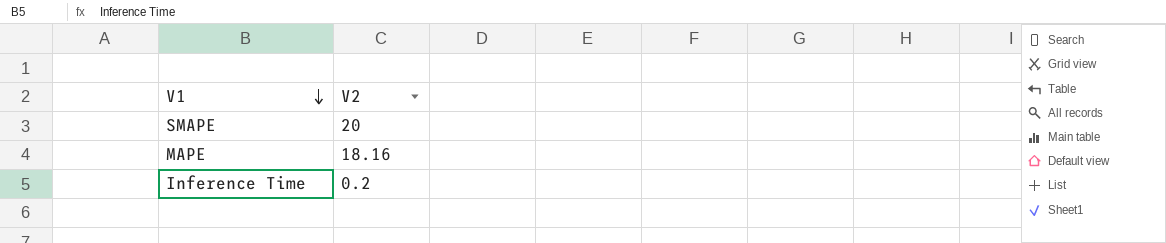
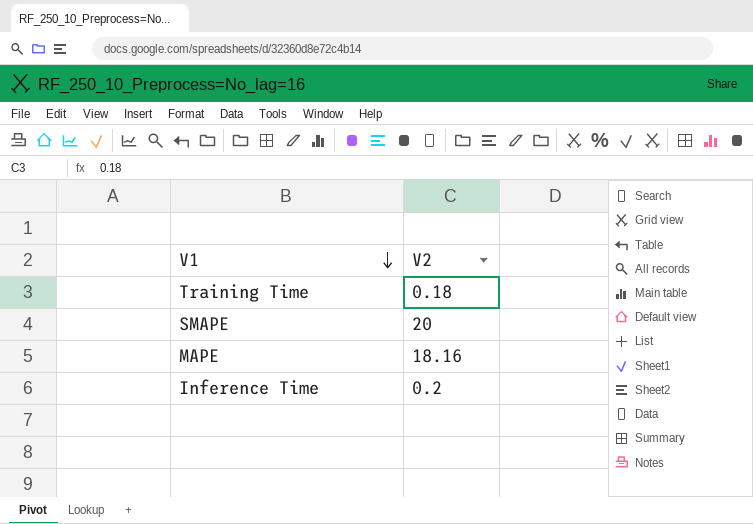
row Training Time: none -> 0.18

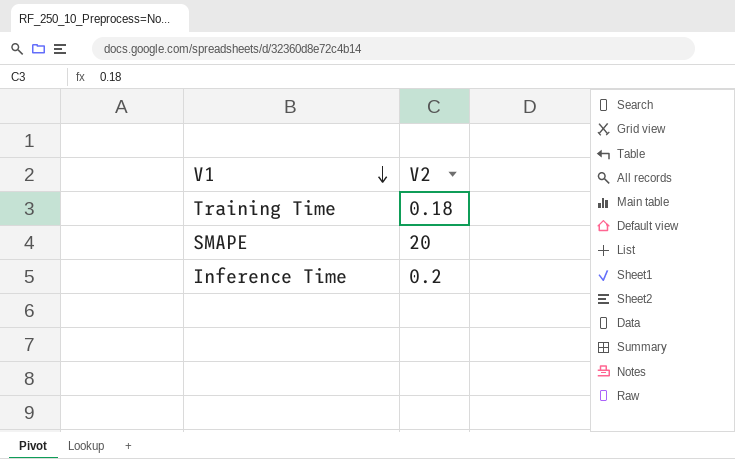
row MAPE: 18.16 -> none

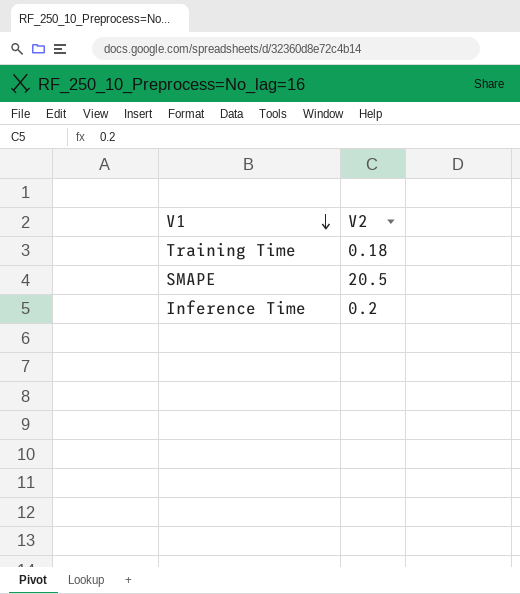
SMAPE | V2: 20 -> 20.5

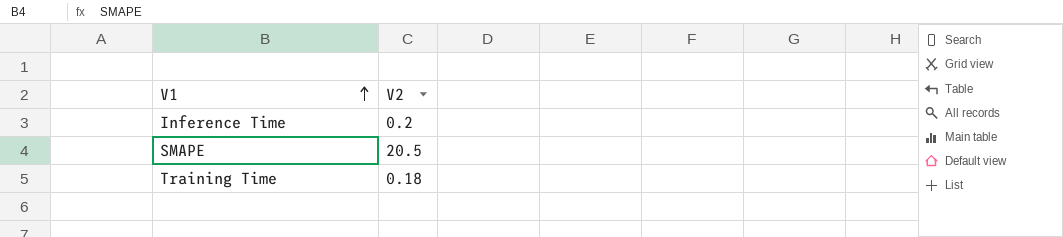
row order: V1 descending -> V1 ascending

